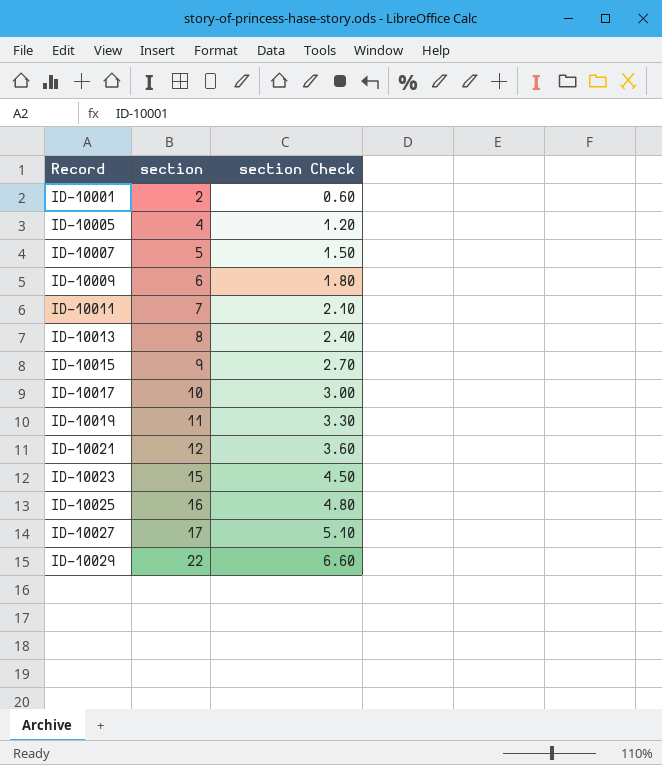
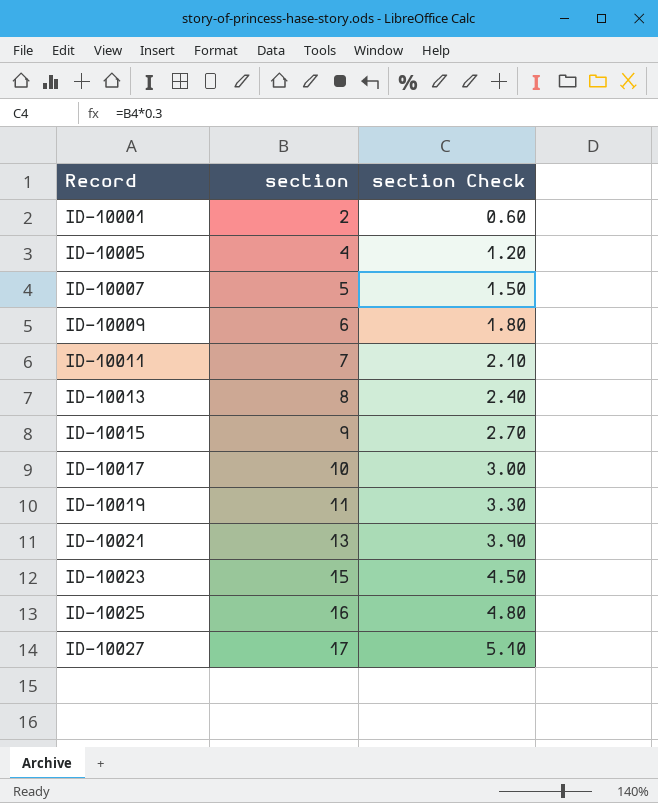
row ID-10029: 22 | 6.60 -> none
ID-10021 | section: 12 -> 13
ID-10021 | section Check: 3.60 -> 3.90

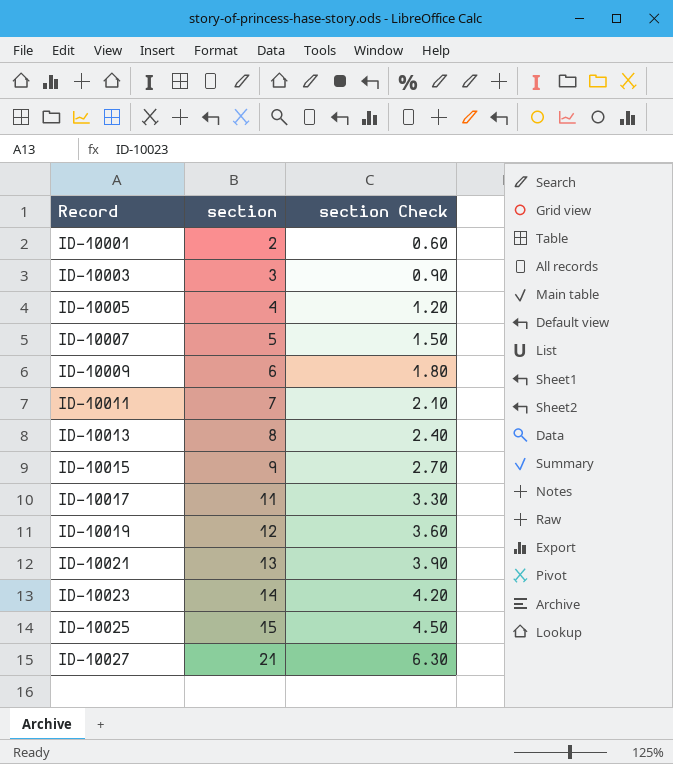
row ID-10003: none -> 3 | 0.90
ID-10017 | section: 10 -> 11
ID-10017 | section Check: 3.00 -> 3.30
ID-10019 | section: 11 -> 12
ID-10019 | section Check: 3.30 -> 3.60
ID-10023 | section: 15 -> 14
ID-10023 | section Check: 4.50 -> 4.20
ID-10025 | section: 16 -> 15
ID-10025 | section Check: 4.80 -> 4.50
ID-10027 | section: 17 -> 21
ID-10027 | section Check: 5.10 -> 6.30

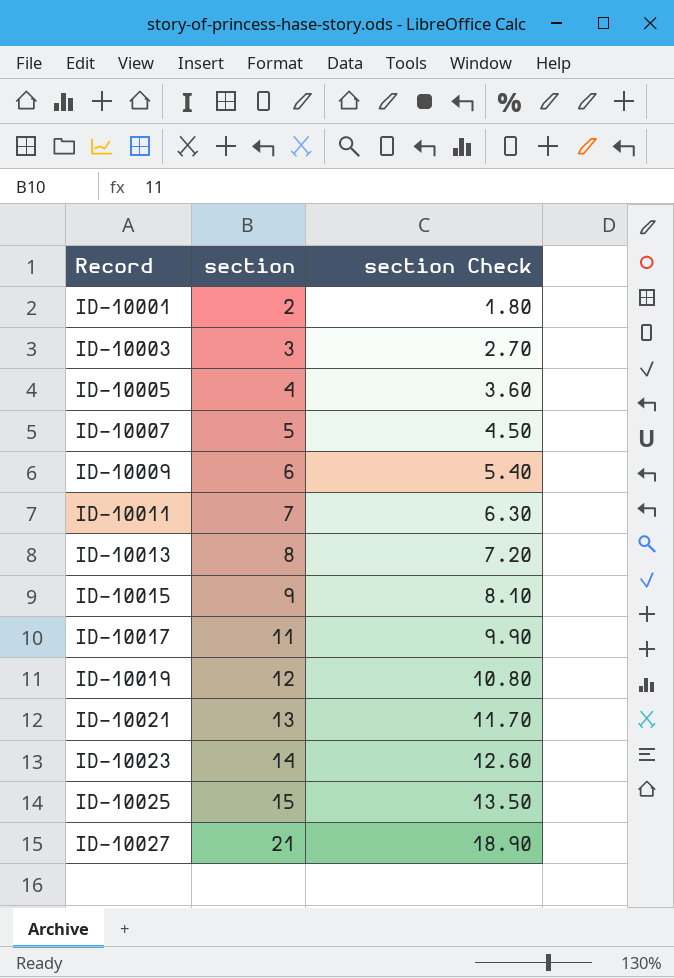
column section Check | formula: [section] * 0.3 -> [section] * 0.9

